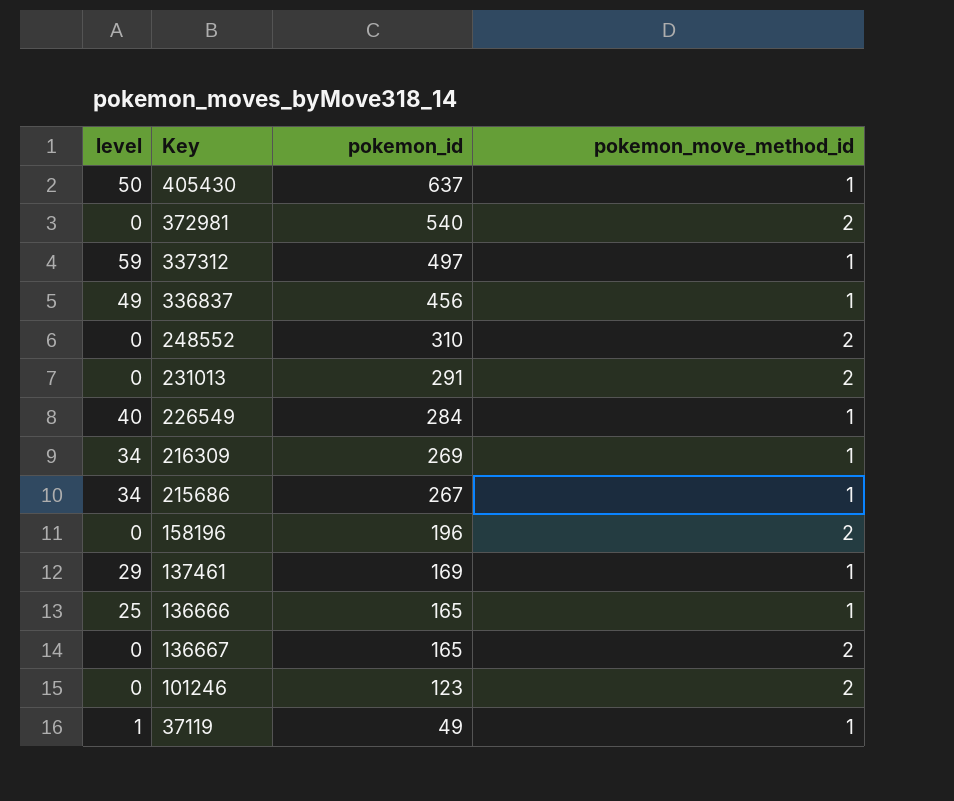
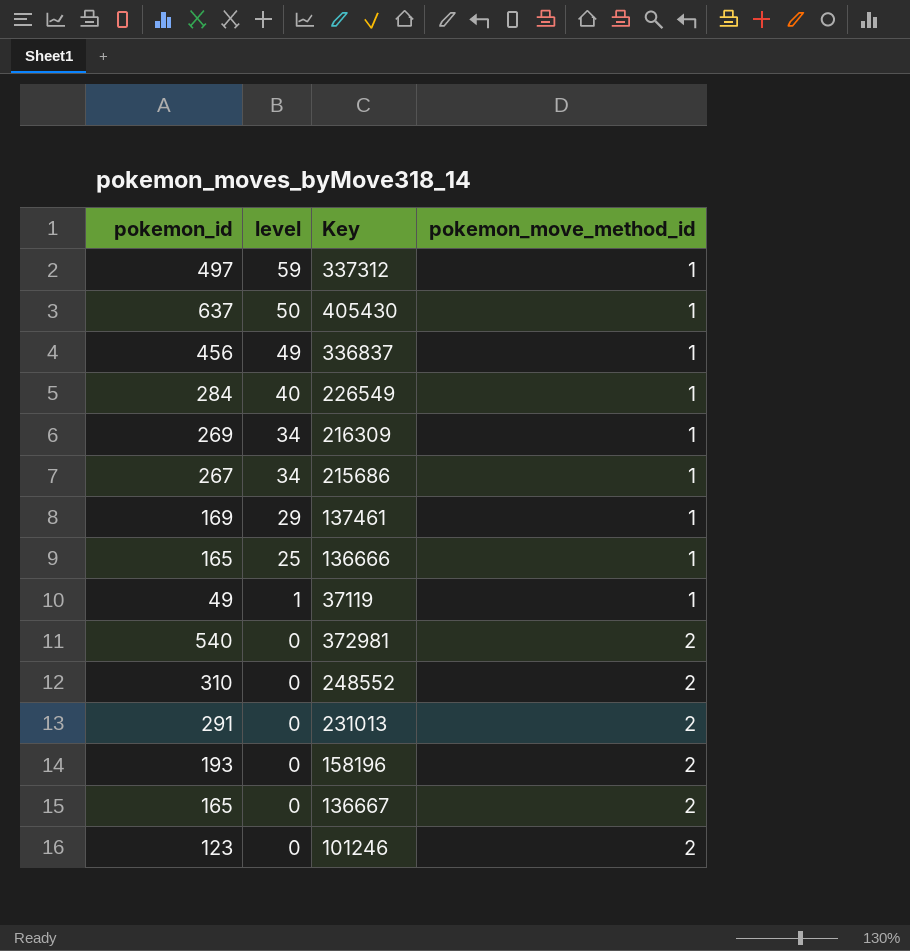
row order: pokemon_id descending -> level descending
column pokemon_id | position: 3 -> 1
158196 | pokemon_id: 196 -> 193

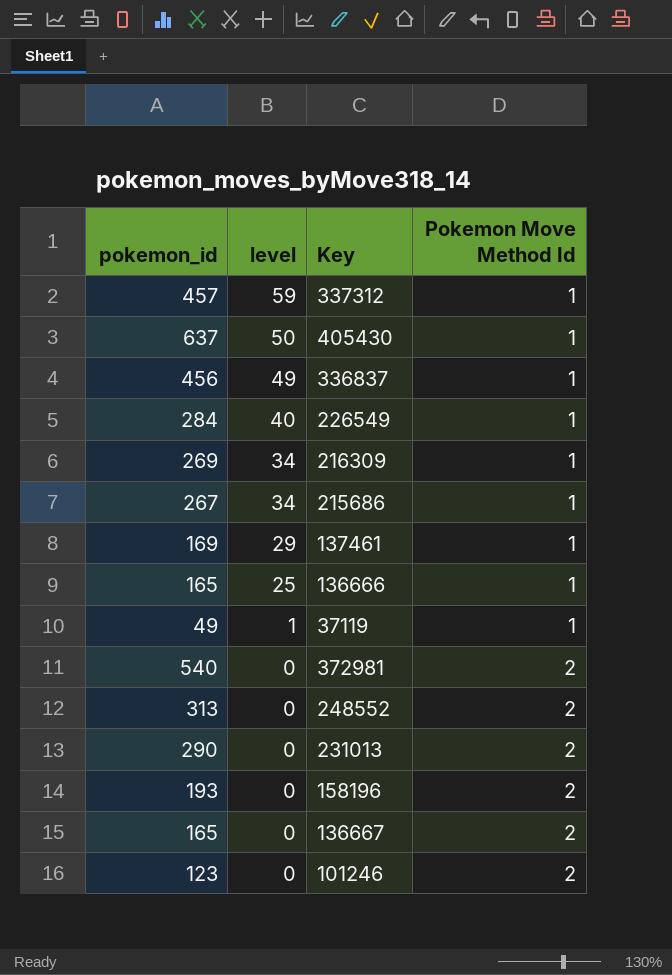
column name: pokemon_move_method_id -> Pokemon Move Method Id
337312 | pokemon_id: 497 -> 457
248552 | pokemon_id: 310 -> 313
231013 | pokemon_id: 291 -> 290

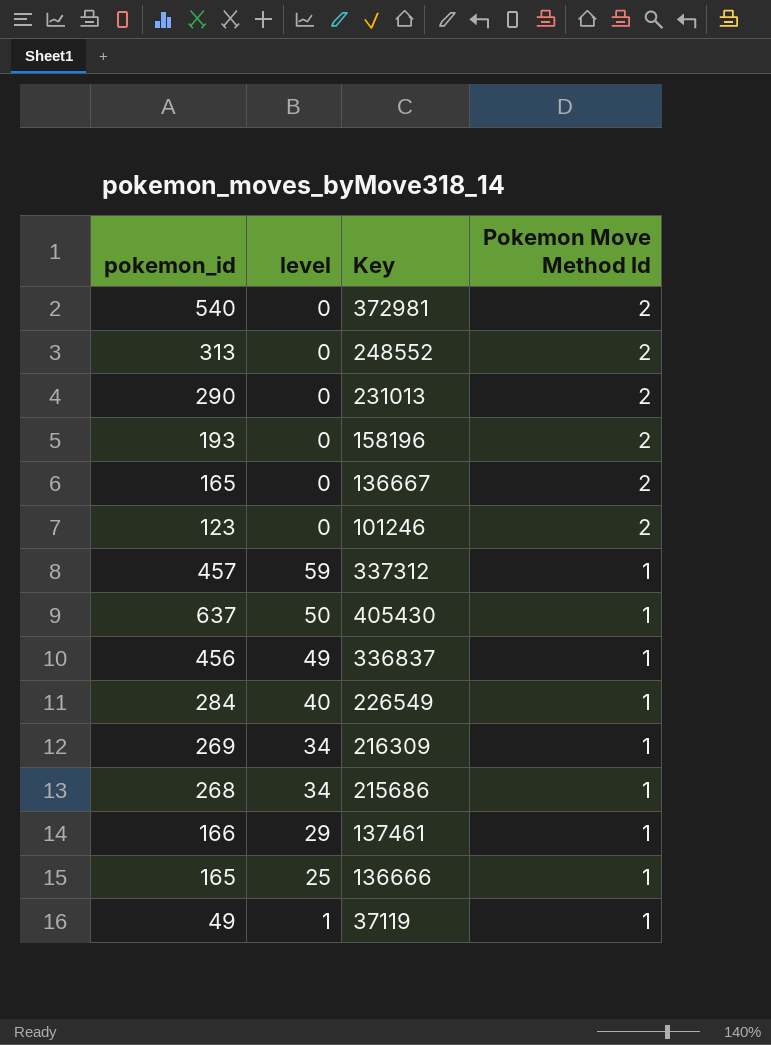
row order: level descending -> Pokemon Move Method Id descending
215686 | pokemon_id: 267 -> 268
137461 | pokemon_id: 169 -> 166

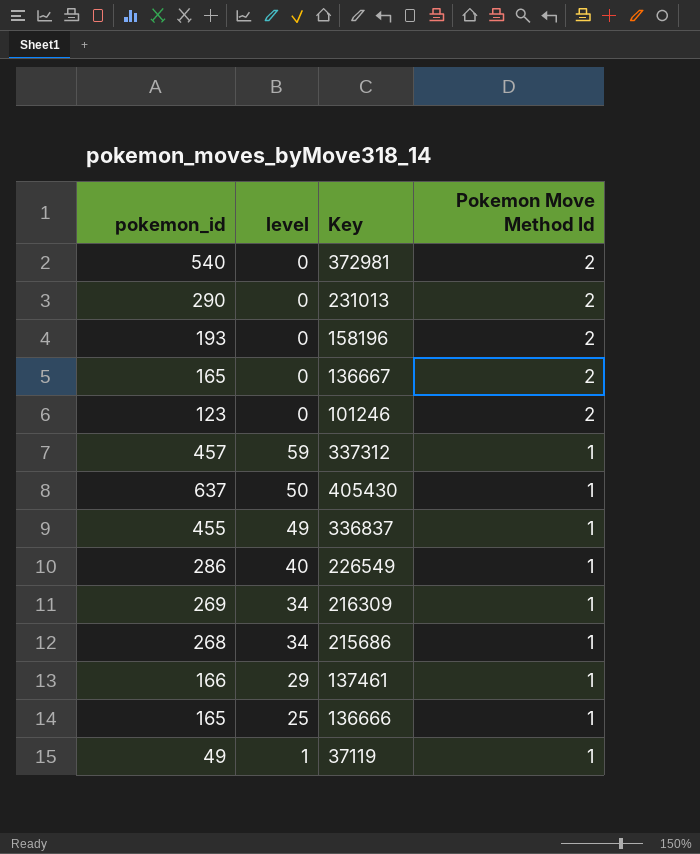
row 248552: 313 | 0 | 2 -> none
336837 | pokemon_id: 456 -> 455
226549 | pokemon_id: 284 -> 286

